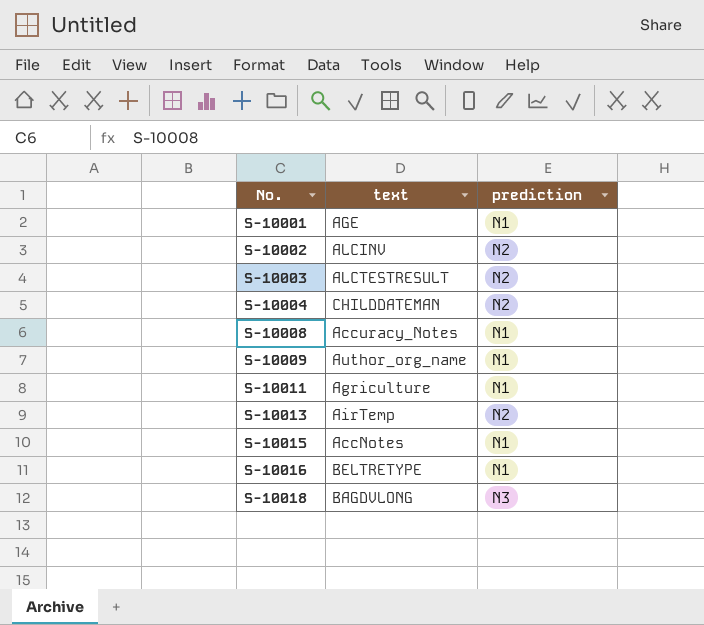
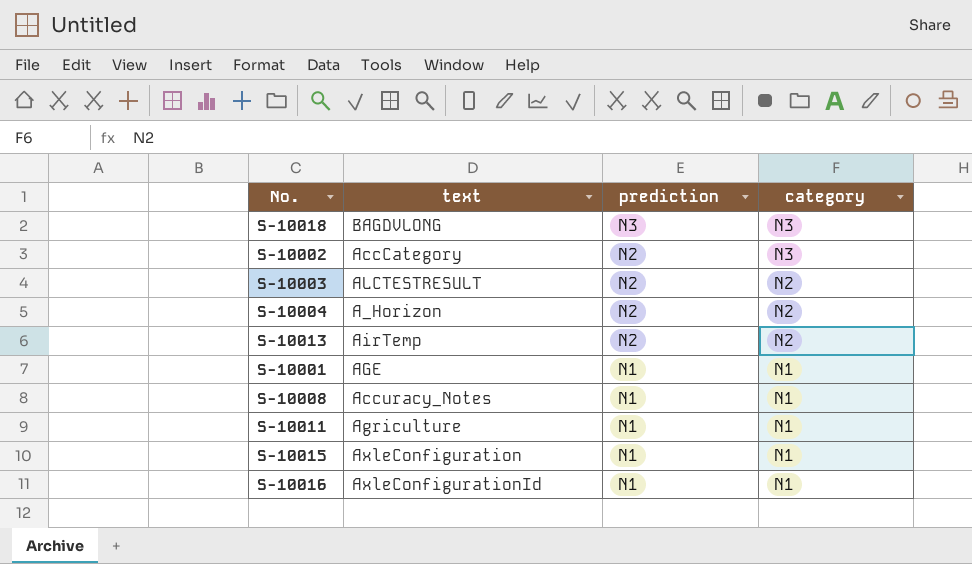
row order: No. ascending -> prediction descending
column category | position: none -> 4
row S-10009: Author_org_name | N1 -> none
S-10002 | text: ALCINV -> AccCategory
S-10004 | text: CHILDDATEMAN -> A_Horizon
S-10015 | text: AccNotes -> AxleConfiguration
S-10016 | text: BELTRETYPE -> AxleConfigurationId

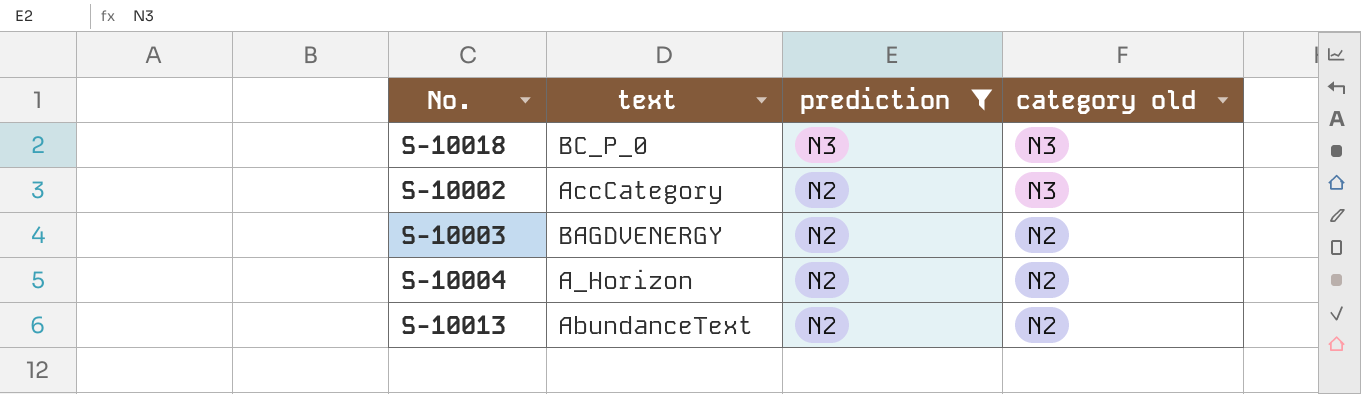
filter: none -> prediction != N1
column name: category -> category old
S-10018 | text: BAGDVLONG -> BC_P_0
S-10003 | text: ALCTESTRESULT -> BAGDVENERGY
S-10013 | text: AirTemp -> AbundanceText

